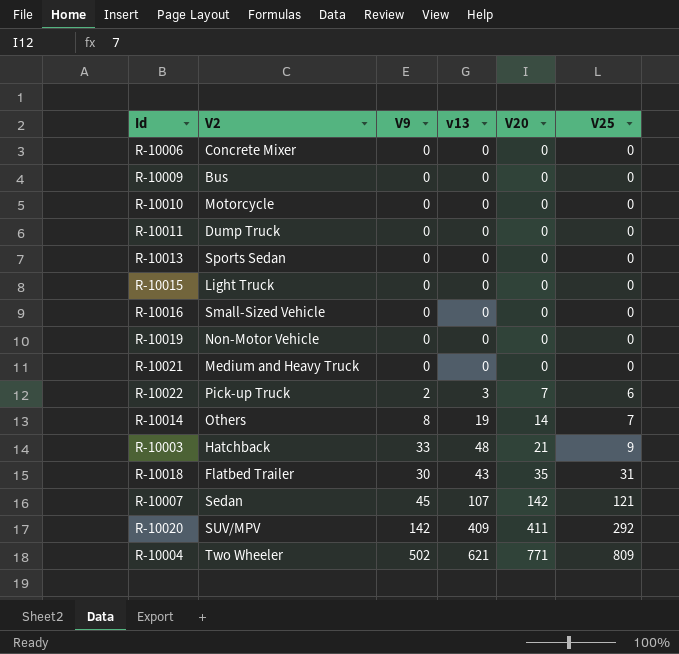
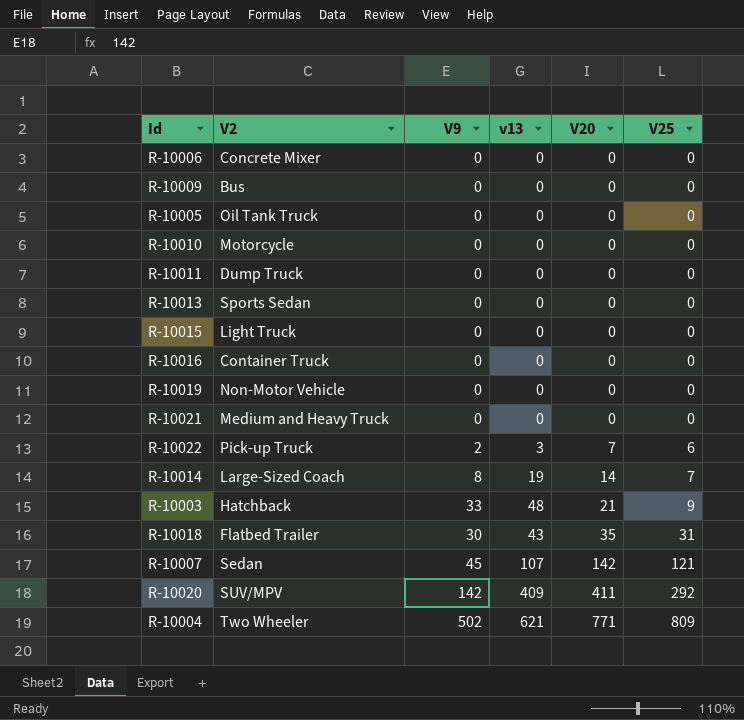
row R-10005: none -> Oil Tank Truck | 0 | 0 | 0 | 0
R-10016 | V2: Small-Sized Vehicle -> Container Truck
R-10014 | V2: Others -> Large-Sized Coach

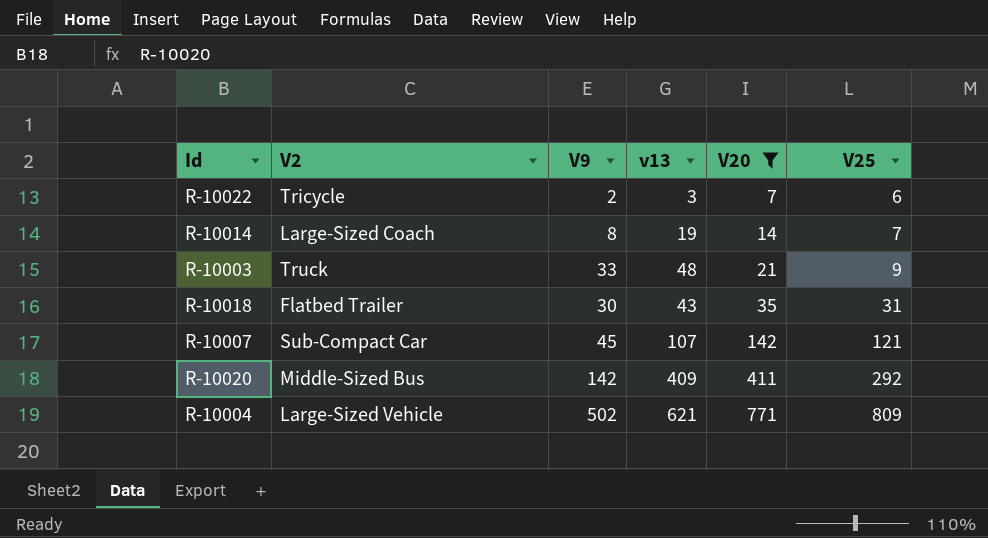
filter: none -> V20 != 0
R-10022 | V2: Pick-up Truck -> Tricycle
R-10003 | V2: Hatchback -> Truck
R-10007 | V2: Sedan -> Sub-Compact Car
R-10020 | V2: SUV/MPV -> Middle-Sized Bus
R-10004 | V2: Two Wheeler -> Large-Sized Vehicle

